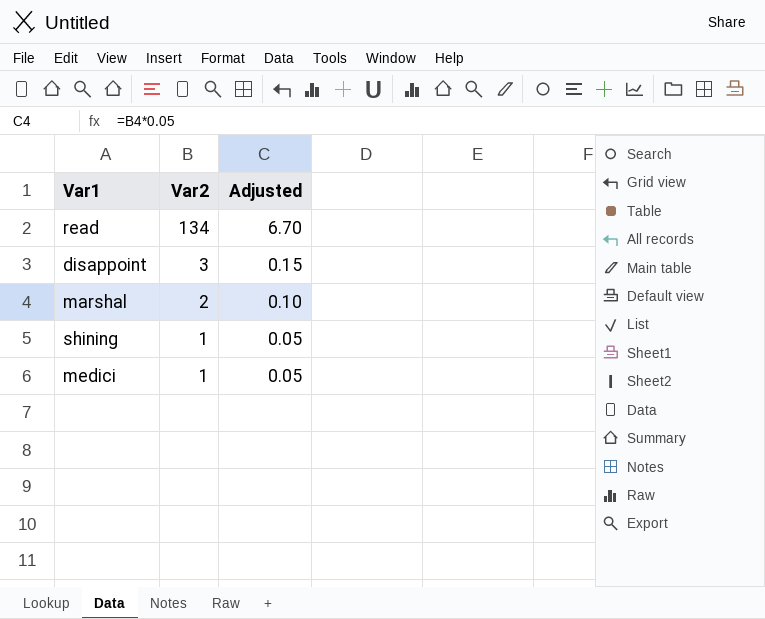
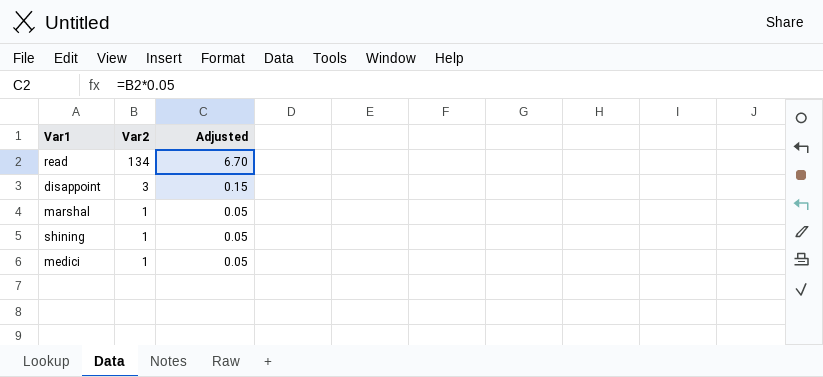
marshal | Var2: 2 -> 1
marshal | Adjusted: 0.10 -> 0.05

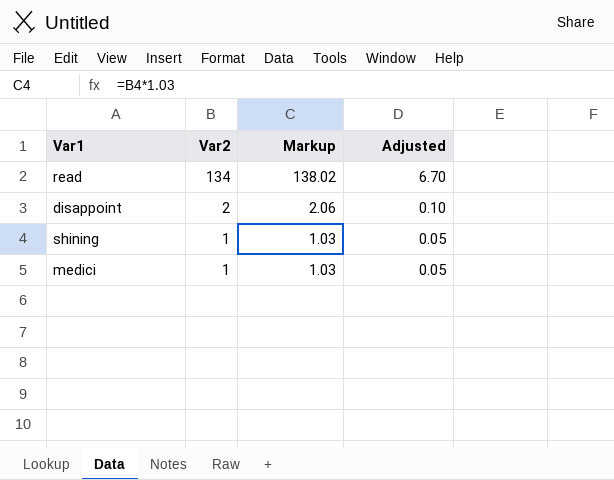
column Markup | formula: none -> [Var2] * 1.03
row marshal: 1 | 0.05 -> none
disappoint | Var2: 3 -> 2
disappoint | Adjusted: 0.15 -> 0.10

